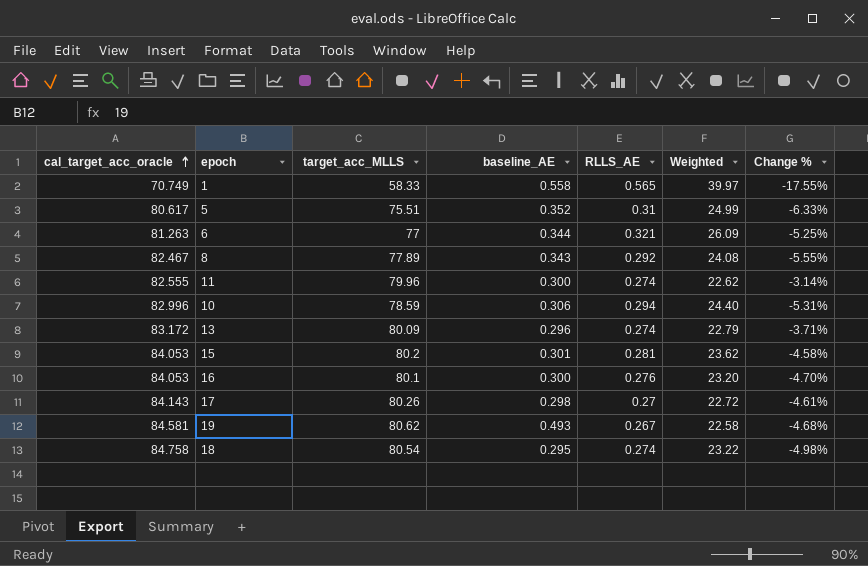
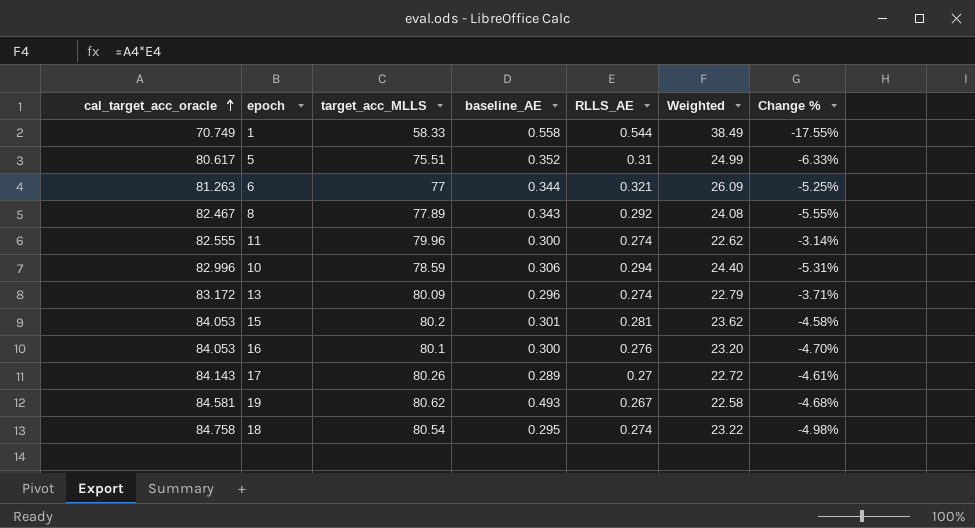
1 | RLLS_AE: 0.565 -> 0.544
1 | Weighted: 39.97 -> 38.49
17 | baseline_AE: 0.298 -> 0.289

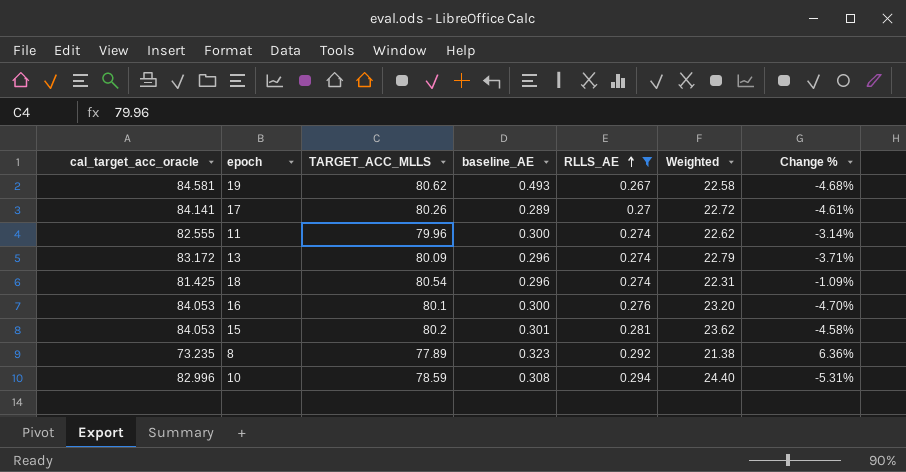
filter: none -> RLLS_AE <= 0.294
row order: cal_target_acc_oracle ascending -> RLLS_AE ascending
column name: target_acc_MLLS -> TARGET_ACC_MLLS
17 | cal_target_acc_oracle: 84.143 -> 84.141
18 | cal_target_acc_oracle: 84.758 -> 81.425
18 | baseline_AE: 0.295 -> 0.296
18 | Weighted: 23.22 -> 22.31
18 | Change %: -4.98% -> -1.09%
8 | cal_target_acc_oracle: 82.467 -> 73.235
8 | baseline_AE: 0.343 -> 0.323
8 | Weighted: 24.08 -> 21.38
8 | Change %: -5.55% -> 6.36%
10 | baseline_AE: 0.306 -> 0.308

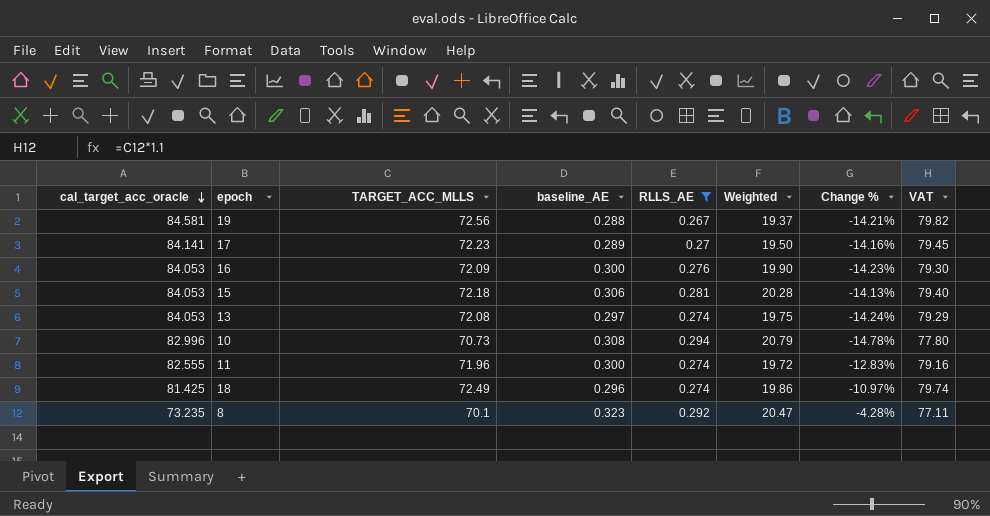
row order: RLLS_AE ascending -> cal_target_acc_oracle descending
column Weighted | formula: [cal_target_acc_oracle] * [RLLS_AE] -> [TARGET_ACC_MLLS] * [RLLS_AE]
column VAT | formula: none -> [TARGET_ACC_MLLS] * 1.1
19 | TARGET_ACC_MLLS: 80.62 -> 72.56
19 | baseline_AE: 0.493 -> 0.288
19 | Change %: -4.68% -> -14.21%
17 | TARGET_ACC_MLLS: 80.26 -> 72.23
17 | Change %: -4.61% -> -14.16%
16 | TARGET_ACC_MLLS: 80.1 -> 72.09
16 | Change %: -4.70% -> -14.23%
15 | TARGET_ACC_MLLS: 80.2 -> 72.18
15 | baseline_AE: 0.301 -> 0.306
15 | Change %: -4.58% -> -14.13%
13 | cal_target_acc_oracle: 83.172 -> 84.053
13 | TARGET_ACC_MLLS: 80.09 -> 72.08
13 | baseline_AE: 0.296 -> 0.297
13 | Change %: -3.71% -> -14.24%
10 | TARGET_ACC_MLLS: 78.59 -> 70.73
10 | Change %: -5.31% -> -14.78%
11 | TARGET_ACC_MLLS: 79.96 -> 71.96
11 | Change %: -3.14% -> -12.83%
18 | TARGET_ACC_MLLS: 80.54 -> 72.49
18 | Change %: -1.09% -> -10.97%
8 | TARGET_ACC_MLLS: 77.89 -> 70.1
8 | Change %: 6.36% -> -4.28%

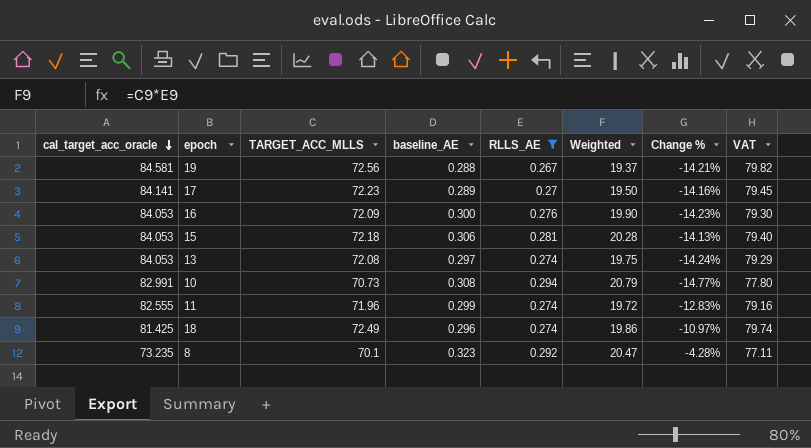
10 | cal_target_acc_oracle: 82.996 -> 82.991
10 | Change %: -14.78% -> -14.77%
11 | baseline_AE: 0.300 -> 0.299

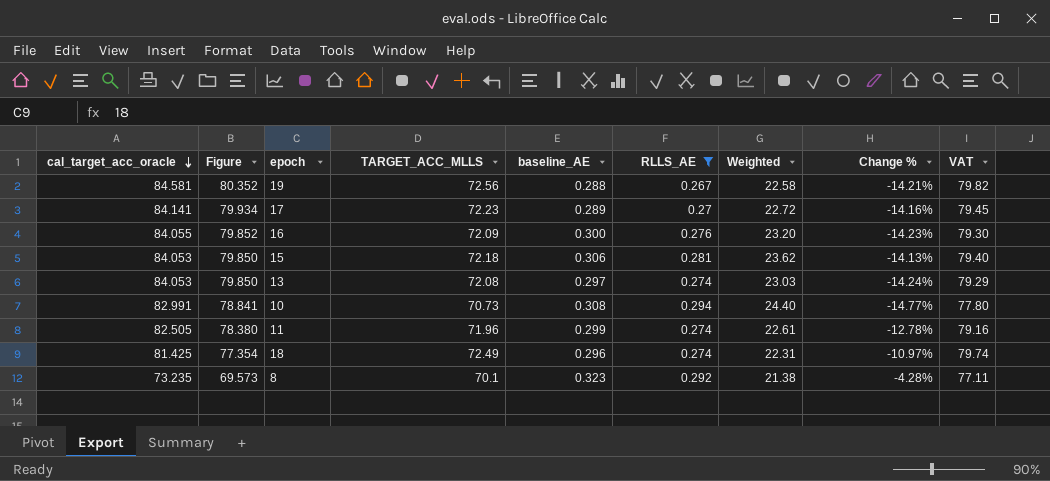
column Figure | formula: none -> [cal_target_acc_oracle] * 0.95
column Weighted | formula: [TARGET_ACC_MLLS] * [RLLS_AE] -> [cal_target_acc_oracle] * [RLLS_AE]
16 | cal_target_acc_oracle: 84.053 -> 84.055
11 | cal_target_acc_oracle: 82.555 -> 82.505
11 | Change %: -12.83% -> -12.78%

